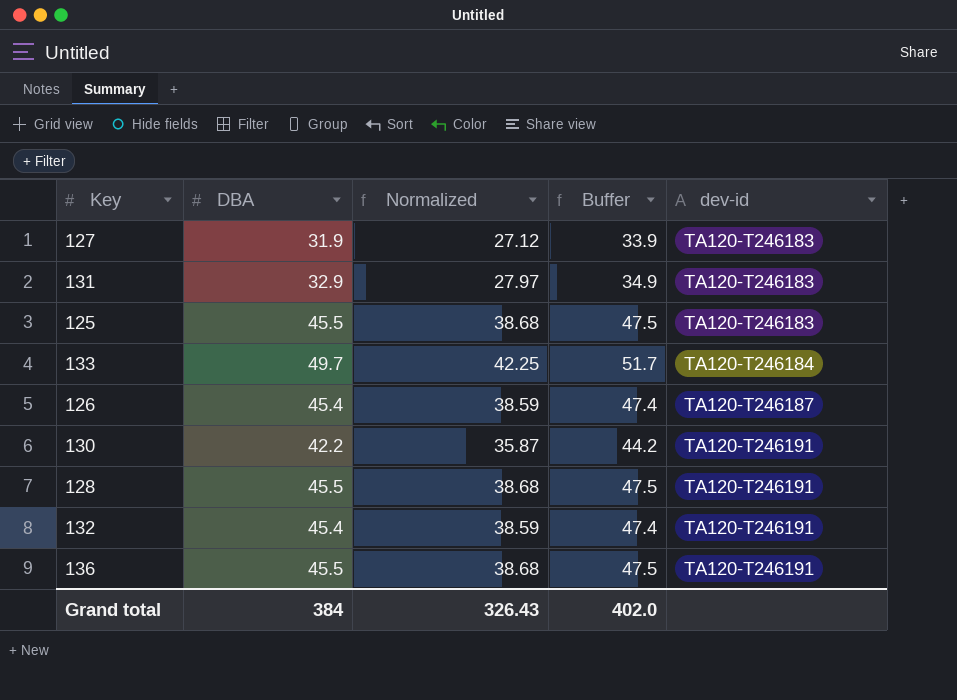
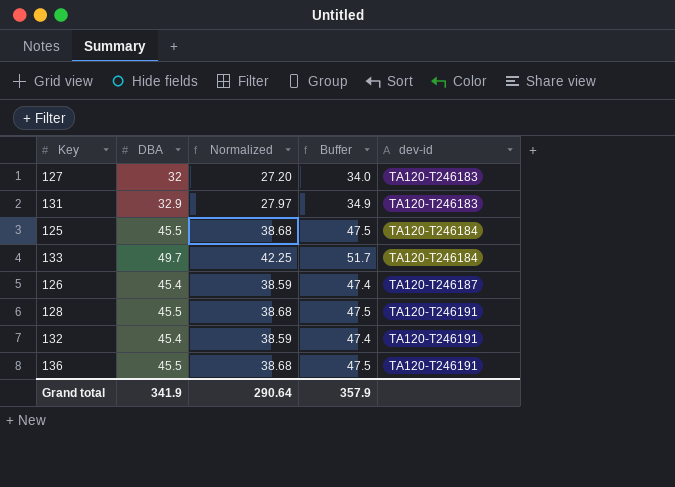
row 130: 42.2 | 35.87 | 44.2 | TA120-T246191 -> none
127 | DBA: 31.9 -> 32
127 | Normalized: 27.12 -> 27.20
127 | Buffer: 33.9 -> 34.0
125 | dev-id: TA120-T246183 -> TA120-T246184
Grand total | DBA: 384 -> 341.9
Grand total | Normalized: 326.43 -> 290.64
Grand total | Buffer: 402.0 -> 357.9

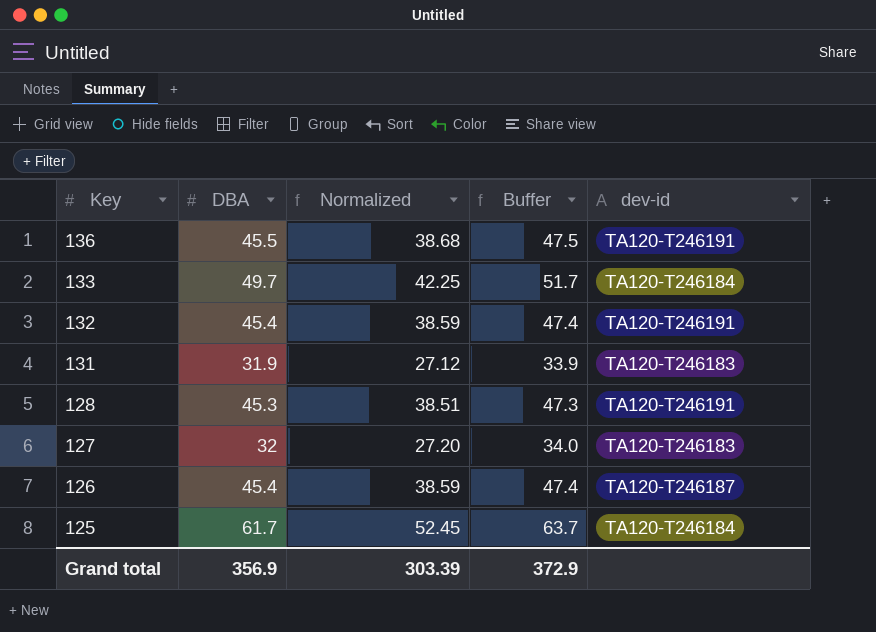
row order: dev-id ascending -> Key descending
131 | DBA: 32.9 -> 31.9
131 | Normalized: 27.97 -> 27.12
131 | Buffer: 34.9 -> 33.9
128 | DBA: 45.5 -> 45.3
128 | Normalized: 38.68 -> 38.51
128 | Buffer: 47.5 -> 47.3
125 | DBA: 45.5 -> 61.7
125 | Normalized: 38.68 -> 52.45
125 | Buffer: 47.5 -> 63.7
Grand total | DBA: 341.9 -> 356.9
Grand total | Normalized: 290.64 -> 303.39
Grand total | Buffer: 357.9 -> 372.9

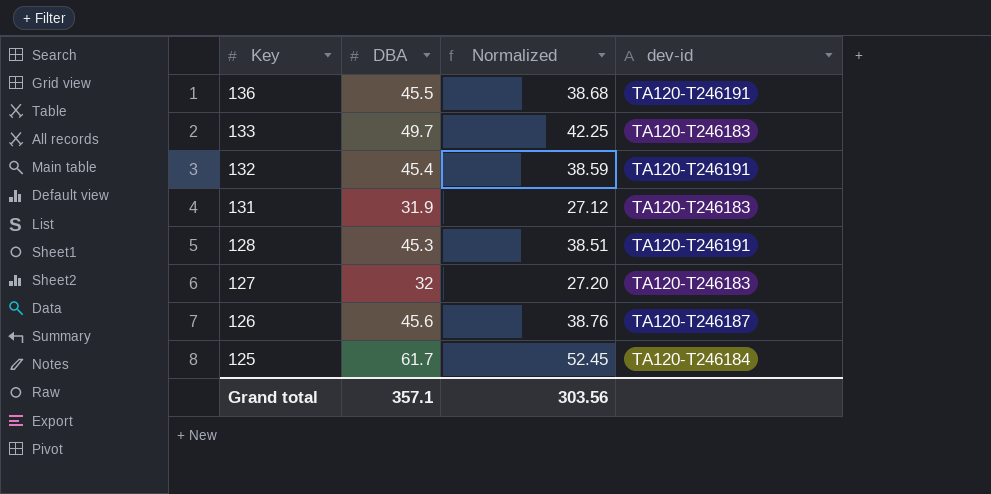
column Buffer | formula: [DBA] + 2 -> none
133 | dev-id: TA120-T246184 -> TA120-T246183
126 | DBA: 45.4 -> 45.6
126 | Normalized: 38.59 -> 38.76
Grand total | DBA: 356.9 -> 357.1
Grand total | Normalized: 303.39 -> 303.56

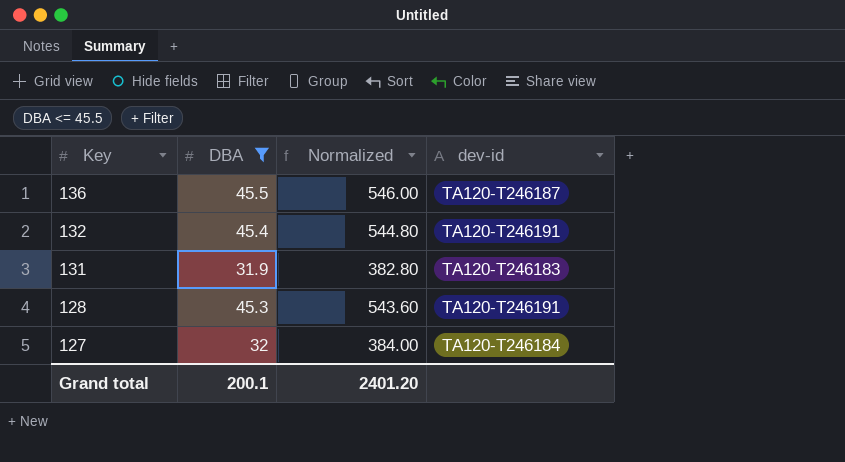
filter: none -> DBA <= 45.5
column Normalized | formula: [DBA] * 0.85 -> [DBA] * 12
136 | dev-id: TA120-T246191 -> TA120-T246187
127 | dev-id: TA120-T246183 -> TA120-T246184
Grand total | DBA: 357.1 -> 200.1
Grand total | Normalized: 303.56 -> 2401.20

